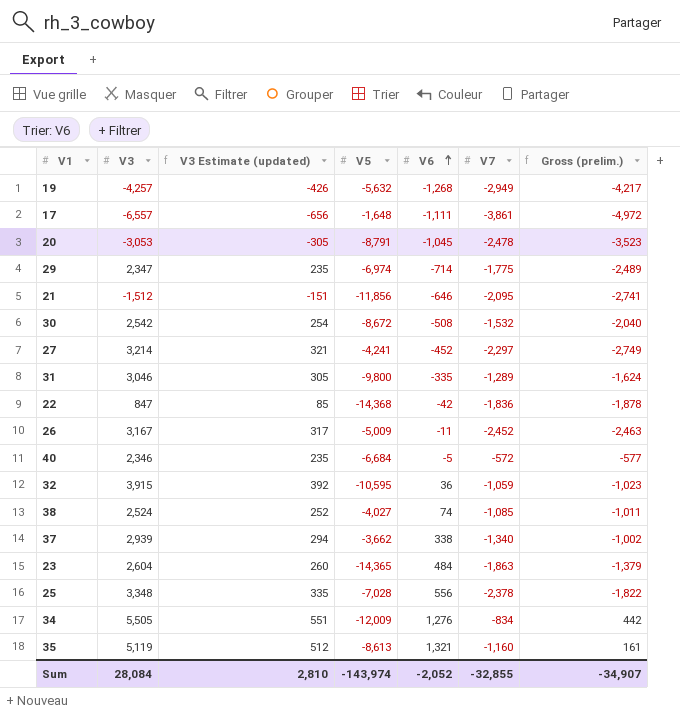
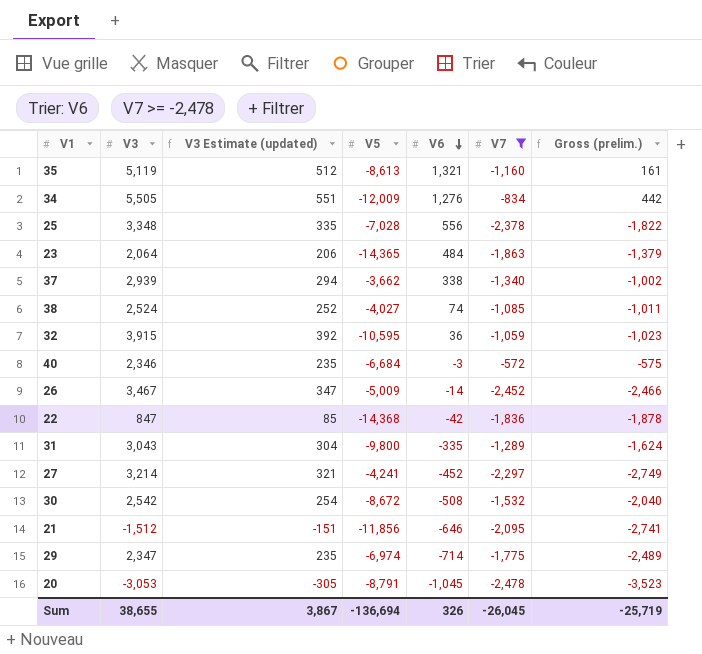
filter: none -> V7 >= -2,478
row order: V6 ascending -> V6 descending
23 | V3: 2,604 -> 2,064
23 | V3 Estimate (updated): 260 -> 206
40 | V6: -5 -> -3
40 | Gross (prelim.): -577 -> -575
26 | V3: 3,167 -> 3,467
26 | V3 Estimate (updated): 317 -> 347
26 | V6: -11 -> -14
26 | Gross (prelim.): -2,463 -> -2,466
31 | V3: 3,046 -> 3,043
31 | V3 Estimate (updated): 305 -> 304
Sum | V3: 28,084 -> 38,655
Sum | V3 Estimate (updated): 2,810 -> 3,867
Sum | V5: -143,974 -> -136,694
Sum | V6: -2,052 -> 326
Sum | V7: -32,855 -> -26,045
Sum | Gross (prelim.): -34,907 -> -25,719

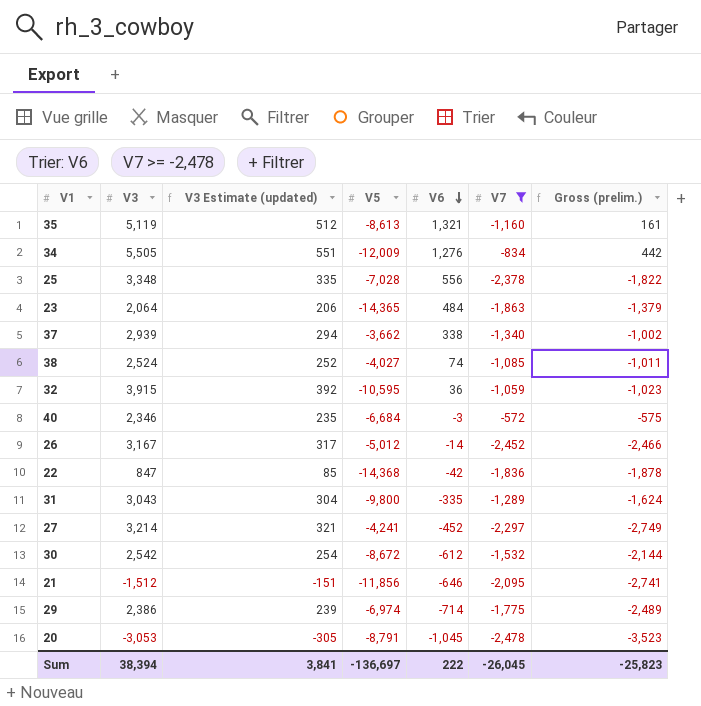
26 | V3: 3,467 -> 3,167
26 | V3 Estimate (updated): 347 -> 317
26 | V5: -5,009 -> -5,012
30 | V6: -508 -> -612
30 | Gross (prelim.): -2,040 -> -2,144
29 | V3: 2,347 -> 2,386
29 | V3 Estimate (updated): 235 -> 239
Sum | V3: 38,655 -> 38,394
Sum | V3 Estimate (updated): 3,867 -> 3,841
Sum | V5: -136,694 -> -136,697
Sum | V6: 326 -> 222
Sum | Gross (prelim.): -25,719 -> -25,823

